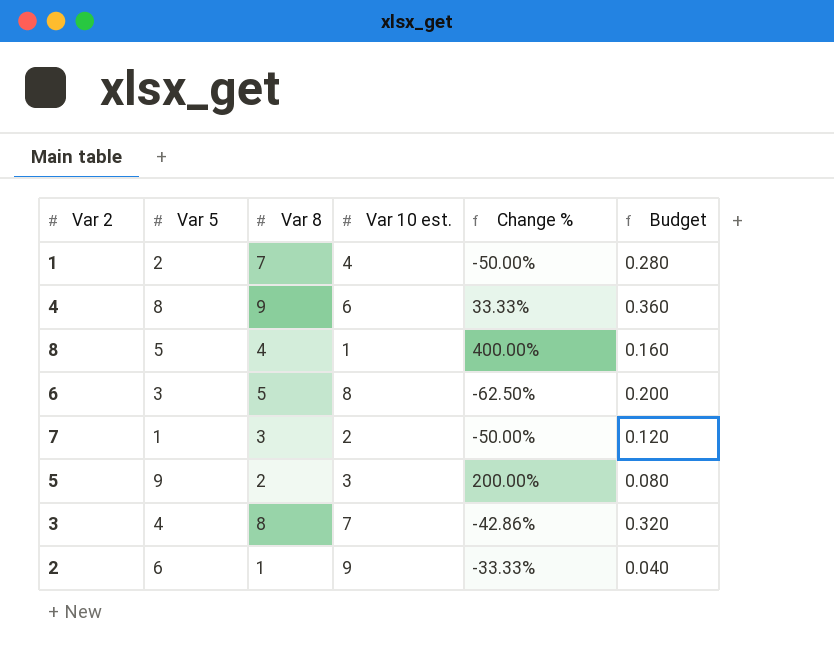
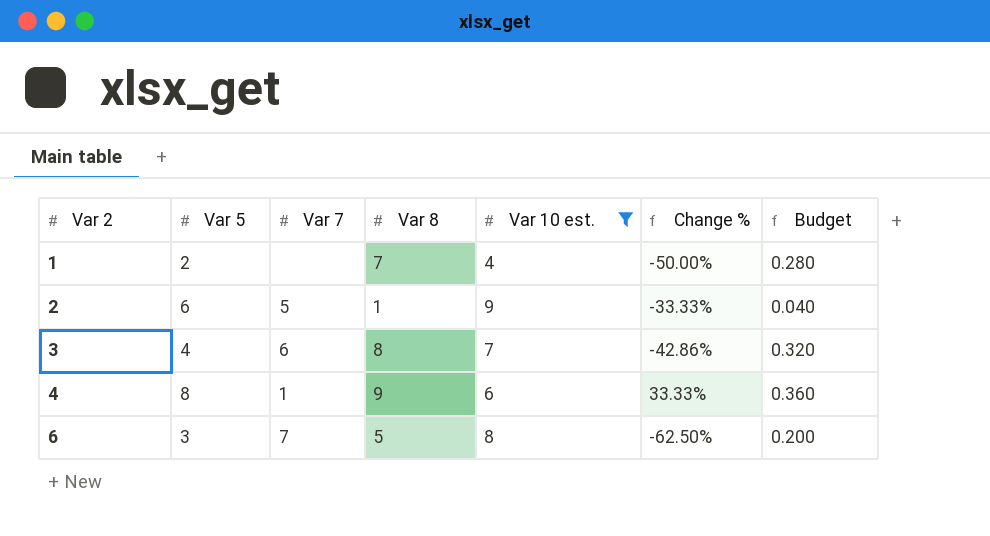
filter: none -> Var 10 est. >= 4
row order: none -> Var 2 ascending
column Var 7 | position: none -> 3

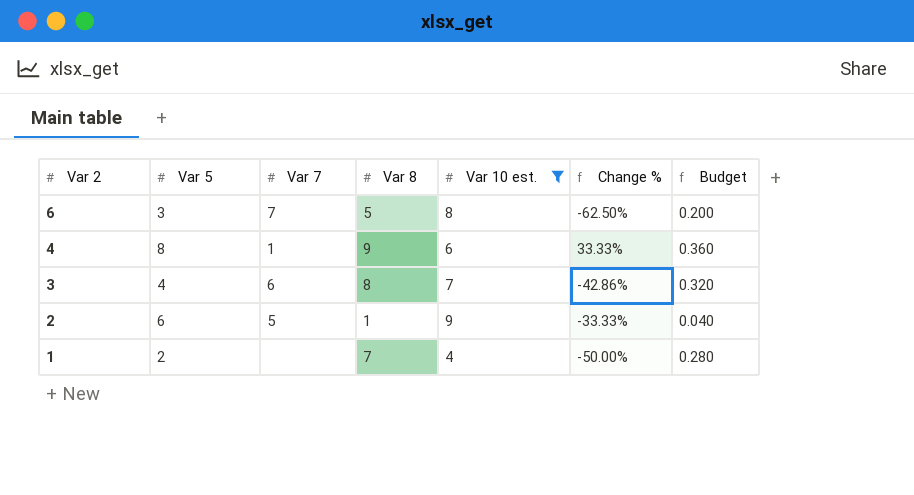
row order: Var 2 ascending -> Var 2 descending

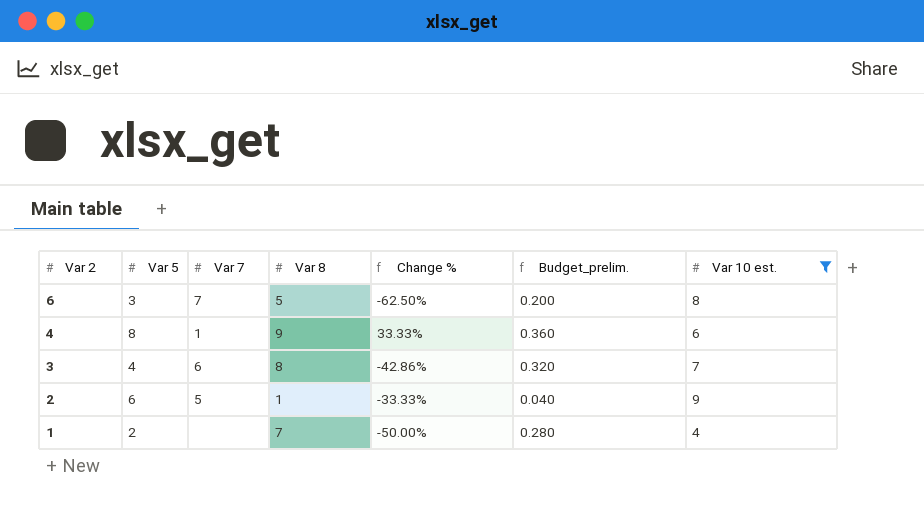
column name: Budget -> Budget_prelim.
column Var 10 est. | position: 5 -> 7

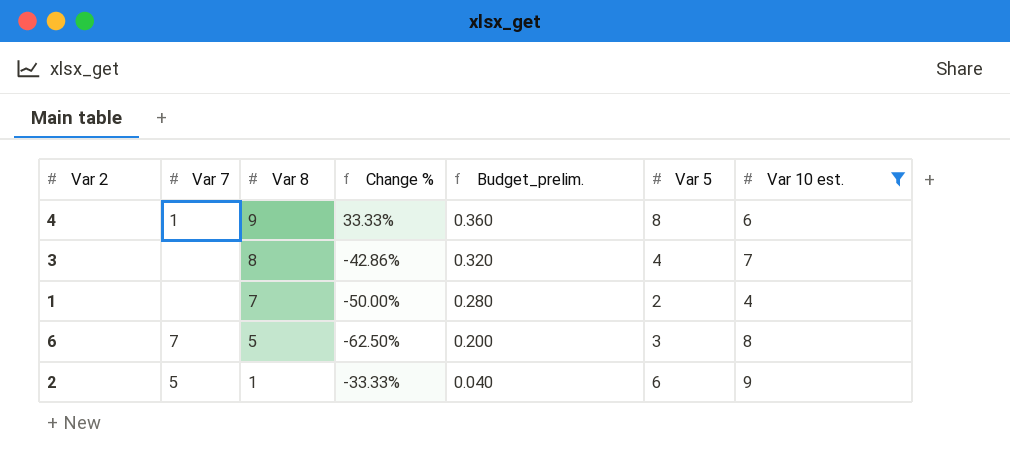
row order: Var 2 descending -> Var 8 descending
column Var 5 | position: 2 -> 6
3 | Var 7: 6 -> none

